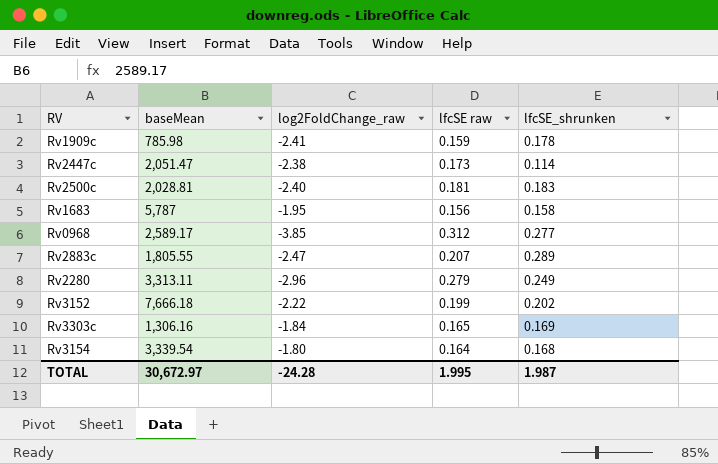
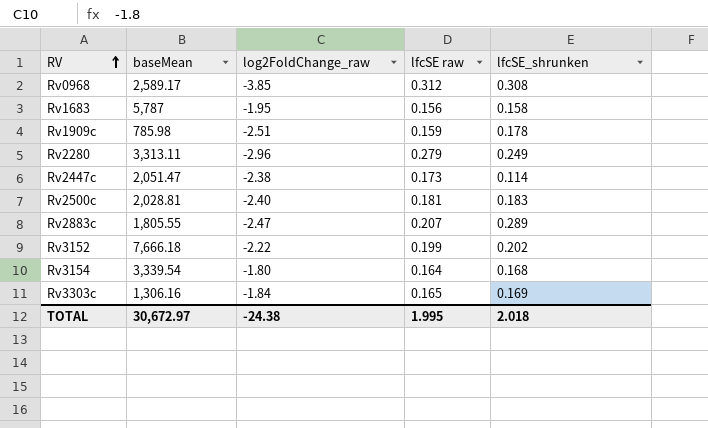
row order: none -> RV ascending
Rv0968 | lfcSE_shrunken: 0.277 -> 0.308
Rv1909c | log2FoldChange_raw: -2.41 -> -2.51
TOTAL | log2FoldChange_raw: -24.28 -> -24.38
TOTAL | lfcSE_shrunken: 1.987 -> 2.018

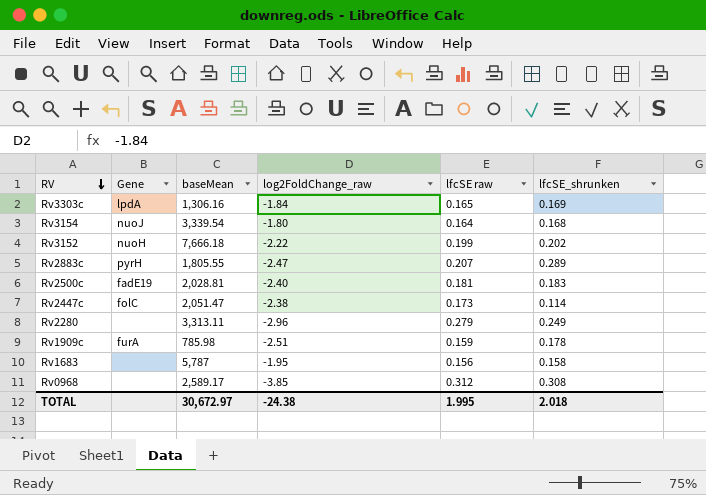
row order: RV ascending -> RV descending
column Gene | position: none -> 2

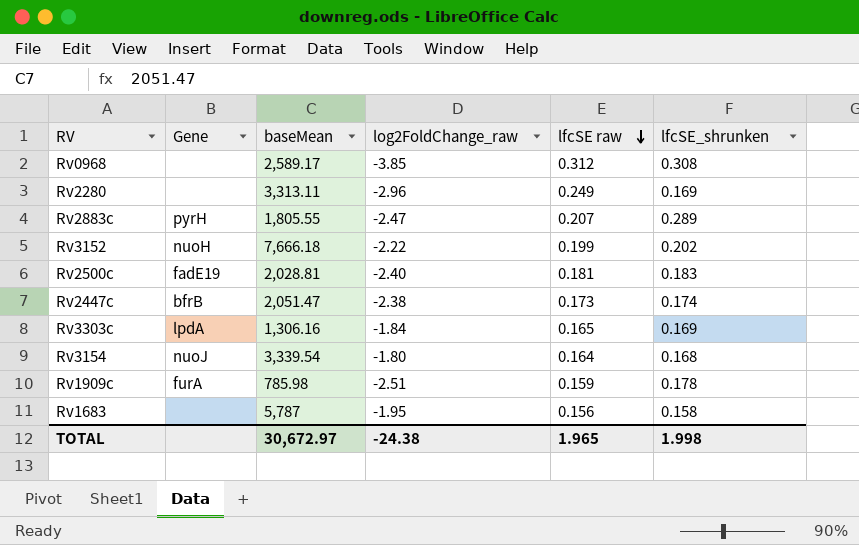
row order: RV descending -> lfcSE raw descending
Rv2280 | lfcSE raw: 0.279 -> 0.249
Rv2280 | lfcSE_shrunken: 0.249 -> 0.169
Rv2447c | Gene: folC -> bfrB
Rv2447c | lfcSE_shrunken: 0.114 -> 0.174
TOTAL | lfcSE raw: 1.995 -> 1.965
TOTAL | lfcSE_shrunken: 2.018 -> 1.998

